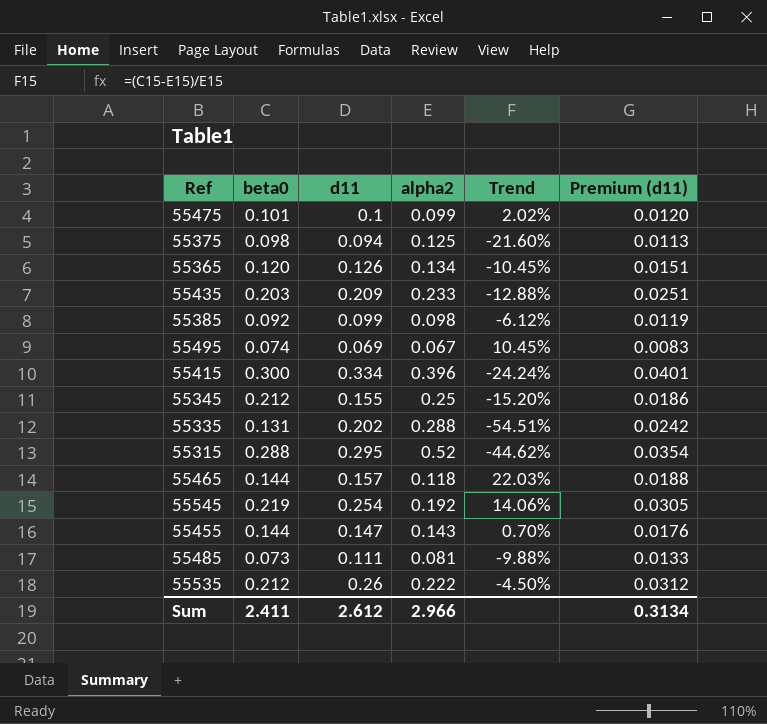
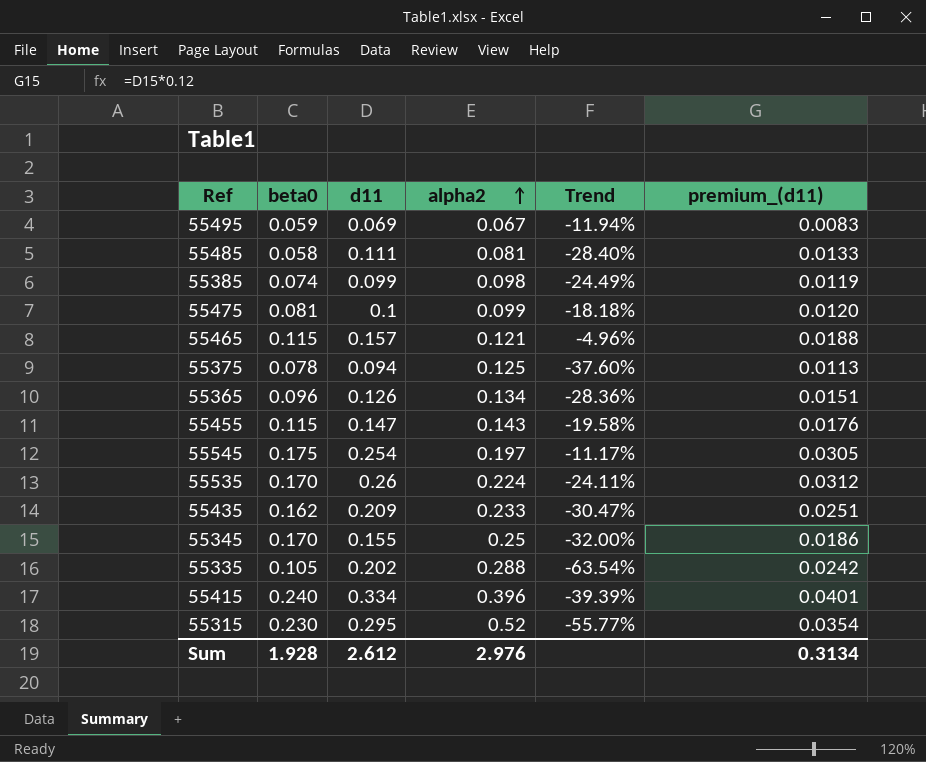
row order: none -> alpha2 ascending
column name: Premium (d11) -> premium_(d11)
55495 | beta0: 0.074 -> 0.059
55495 | Trend: 10.45% -> -11.94%
55485 | beta0: 0.073 -> 0.058
55485 | Trend: -9.88% -> -28.40%
55385 | beta0: 0.092 -> 0.074
55385 | Trend: -6.12% -> -24.49%
55475 | beta0: 0.101 -> 0.081
55475 | Trend: 2.02% -> -18.18%
55465 | beta0: 0.144 -> 0.115
55465 | alpha2: 0.118 -> 0.121
55465 | Trend: 22.03% -> -4.96%
55375 | beta0: 0.098 -> 0.078
55375 | Trend: -21.60% -> -37.60%
55365 | beta0: 0.120 -> 0.096
55365 | Trend: -10.45% -> -28.36%
55455 | beta0: 0.144 -> 0.115
55455 | Trend: 0.70% -> -19.58%
55545 | beta0: 0.219 -> 0.175
55545 | alpha2: 0.192 -> 0.197
55545 | Trend: 14.06% -> -11.17%
55535 | beta0: 0.212 -> 0.170
55535 | alpha2: 0.222 -> 0.224
55535 | Trend: -4.50% -> -24.11%
55435 | beta0: 0.203 -> 0.162
55435 | Trend: -12.88% -> -30.47%
55345 | beta0: 0.212 -> 0.170
55345 | Trend: -15.20% -> -32.00%
55335 | beta0: 0.131 -> 0.105
55335 | Trend: -54.51% -> -63.54%
55415 | beta0: 0.300 -> 0.240
55415 | Trend: -24.24% -> -39.39%
55315 | beta0: 0.288 -> 0.230
55315 | Trend: -44.62% -> -55.77%
Sum | beta0: 2.411 -> 1.928
Sum | alpha2: 2.966 -> 2.976

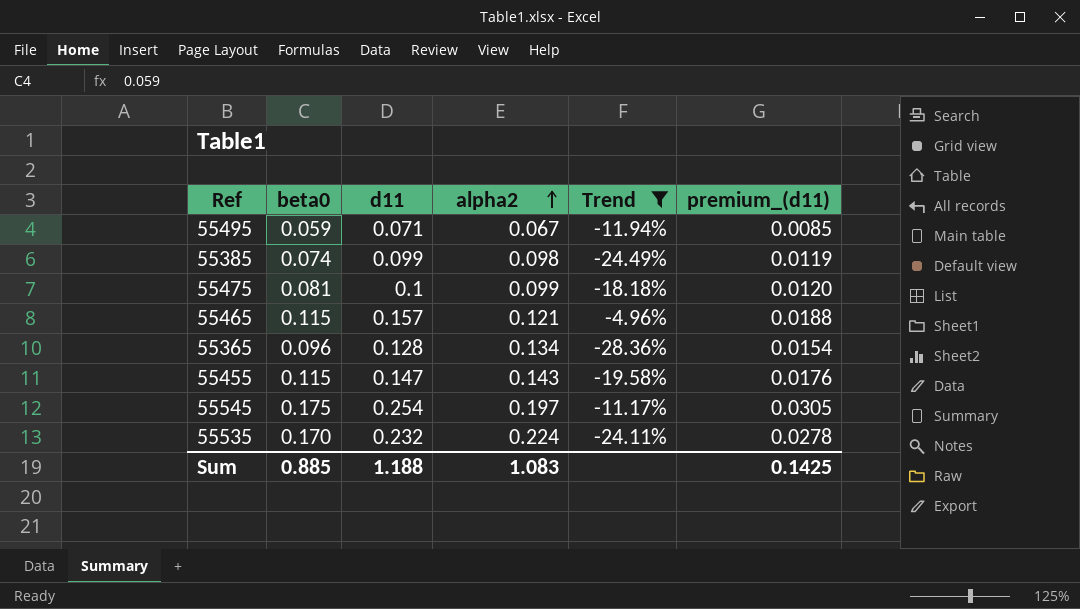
filter: none -> Trend >= -28.36%
55495 | d11: 0.069 -> 0.071
55495 | premium_(d11): 0.0083 -> 0.0085
55365 | d11: 0.126 -> 0.128
55365 | premium_(d11): 0.0151 -> 0.0154
55535 | d11: 0.26 -> 0.232
55535 | premium_(d11): 0.0312 -> 0.0278
Sum | beta0: 1.928 -> 0.885
Sum | d11: 2.612 -> 1.188
Sum | alpha2: 2.976 -> 1.083
Sum | premium_(d11): 0.3134 -> 0.1425

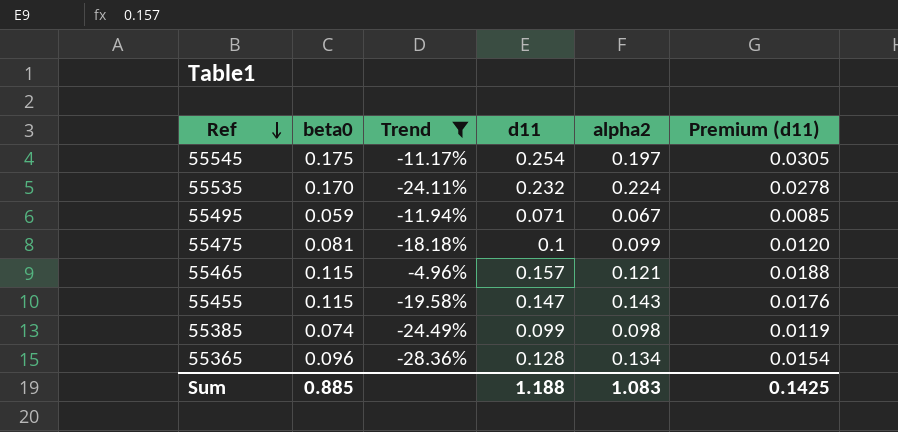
row order: alpha2 ascending -> Ref descending
column Trend | position: 5 -> 3
column name: premium_(d11) -> Premium (d11)

